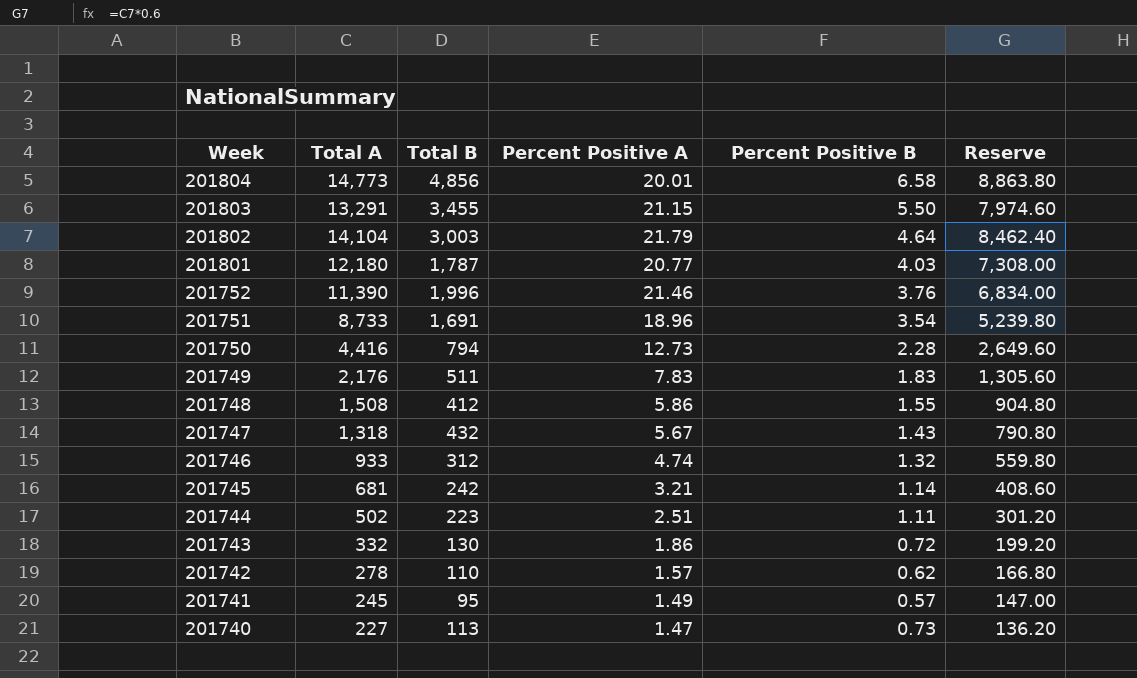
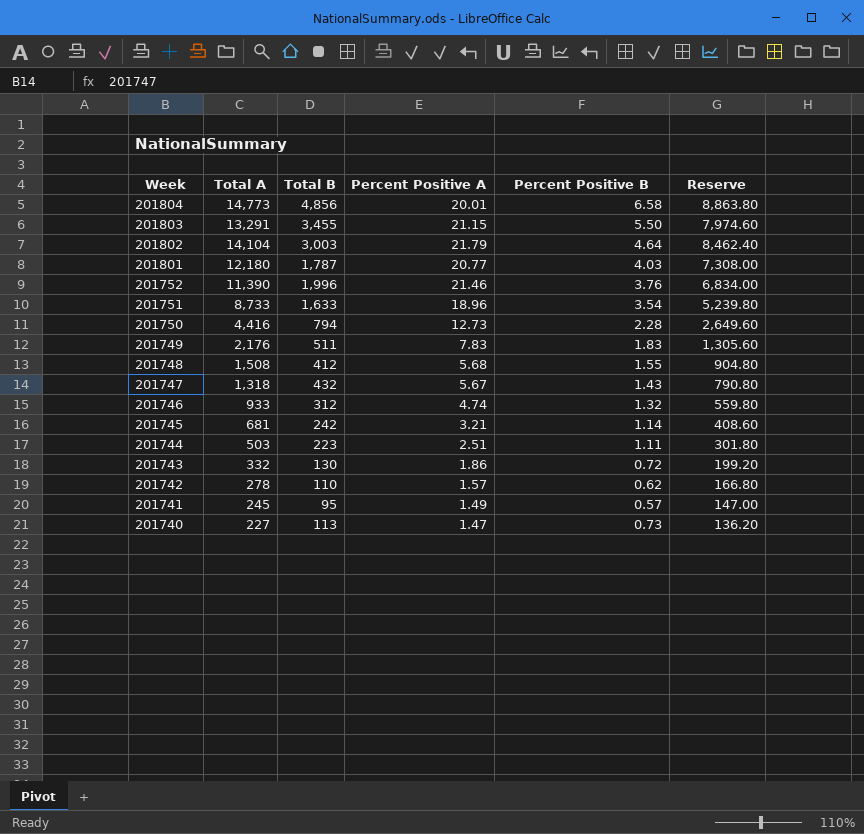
201751 | Total B: 1,691 -> 1,633
201748 | Percent Positive A: 5.86 -> 5.68
201744 | Total A: 502 -> 503
201744 | Reserve: 301.20 -> 301.80

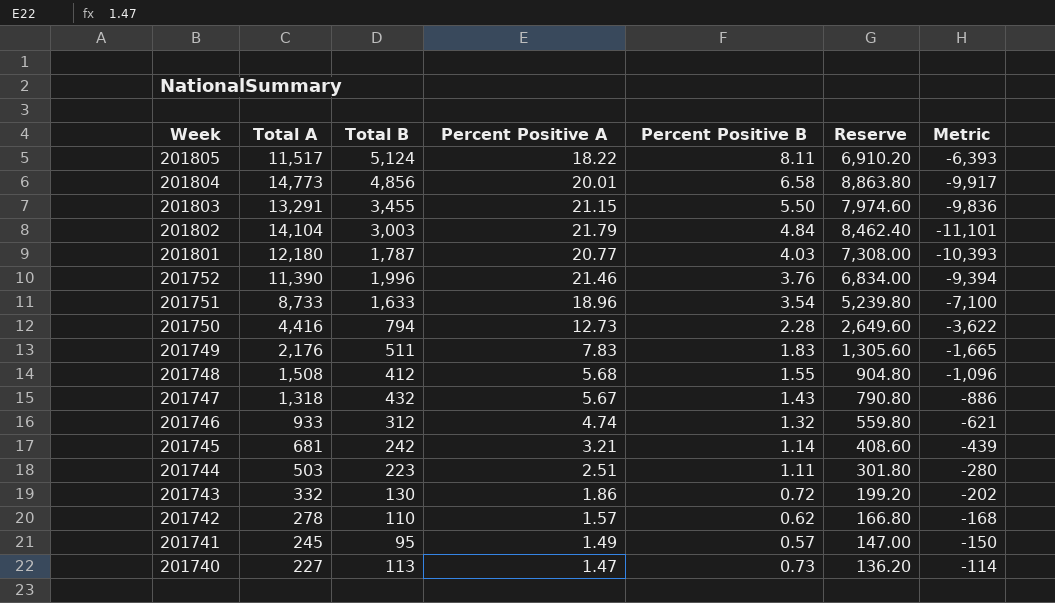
column Metric | formula: none -> [Total B] - [Total A]
row 201805: none -> 11,517 | 5,124 | 18.22 | 8.11 | 6,910.20 | -6,393
201802 | Percent Positive B: 4.64 -> 4.84

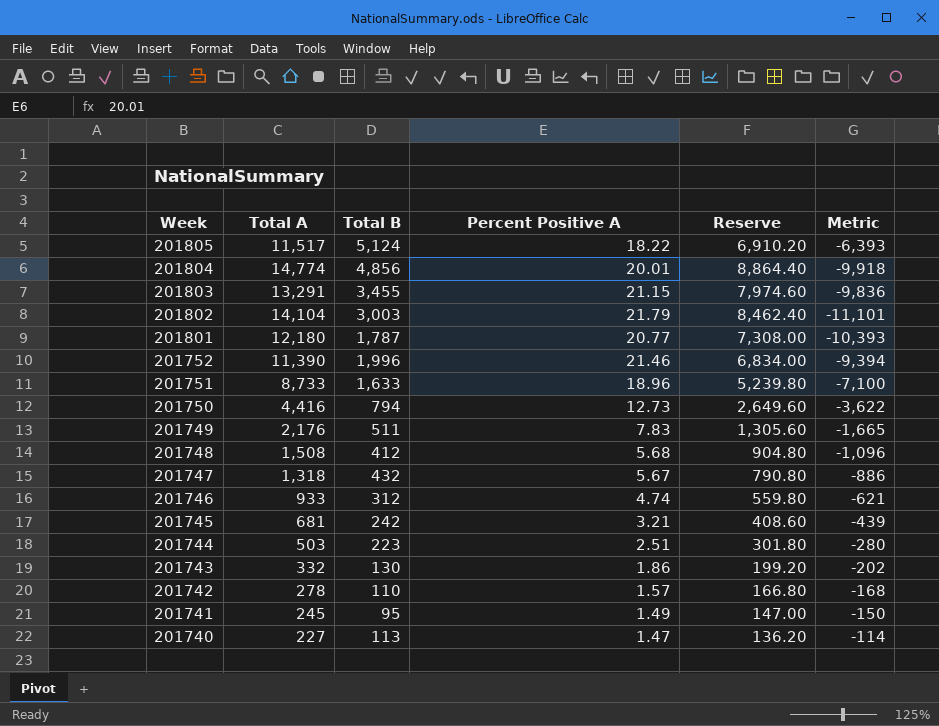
column Percent Positive B | position: 5 -> none
201804 | Total A: 14,773 -> 14,774
201804 | Reserve: 8,863.80 -> 8,864.40
201804 | Metric: -9,917 -> -9,918

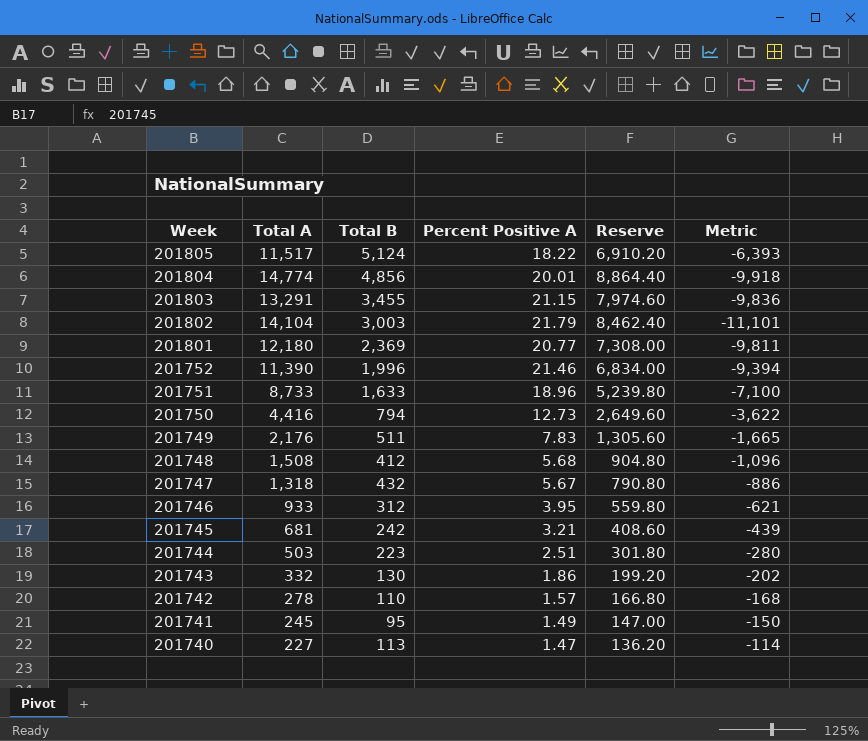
201801 | Total B: 1,787 -> 2,369
201801 | Metric: -10,393 -> -9,811
201746 | Percent Positive A: 4.74 -> 3.95

